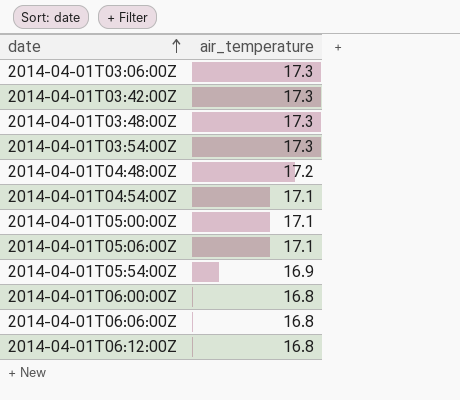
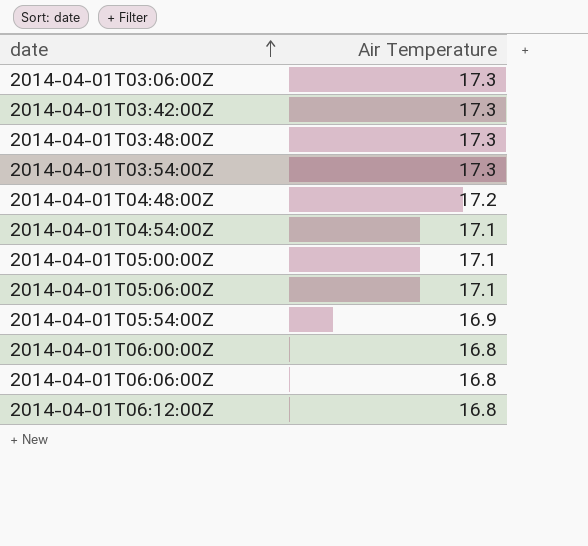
column name: air_temperature -> Air Temperature

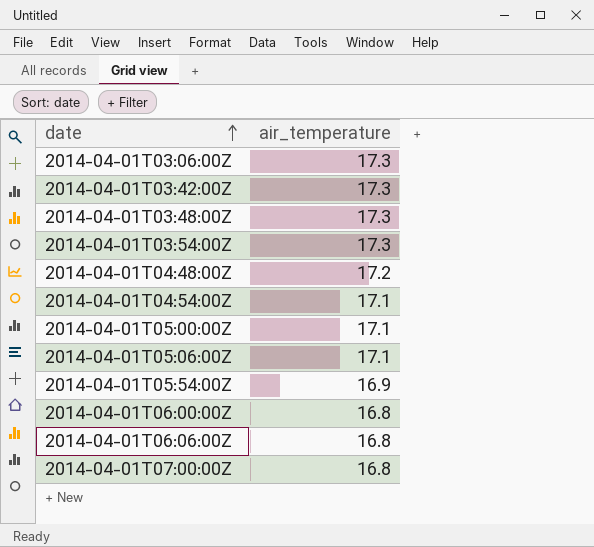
column name: Air Temperature -> air_temperature
row 2014-04-01T06:12:00Z: 16.8 -> none
row 2014-04-01T07:00:00Z: none -> 16.8

